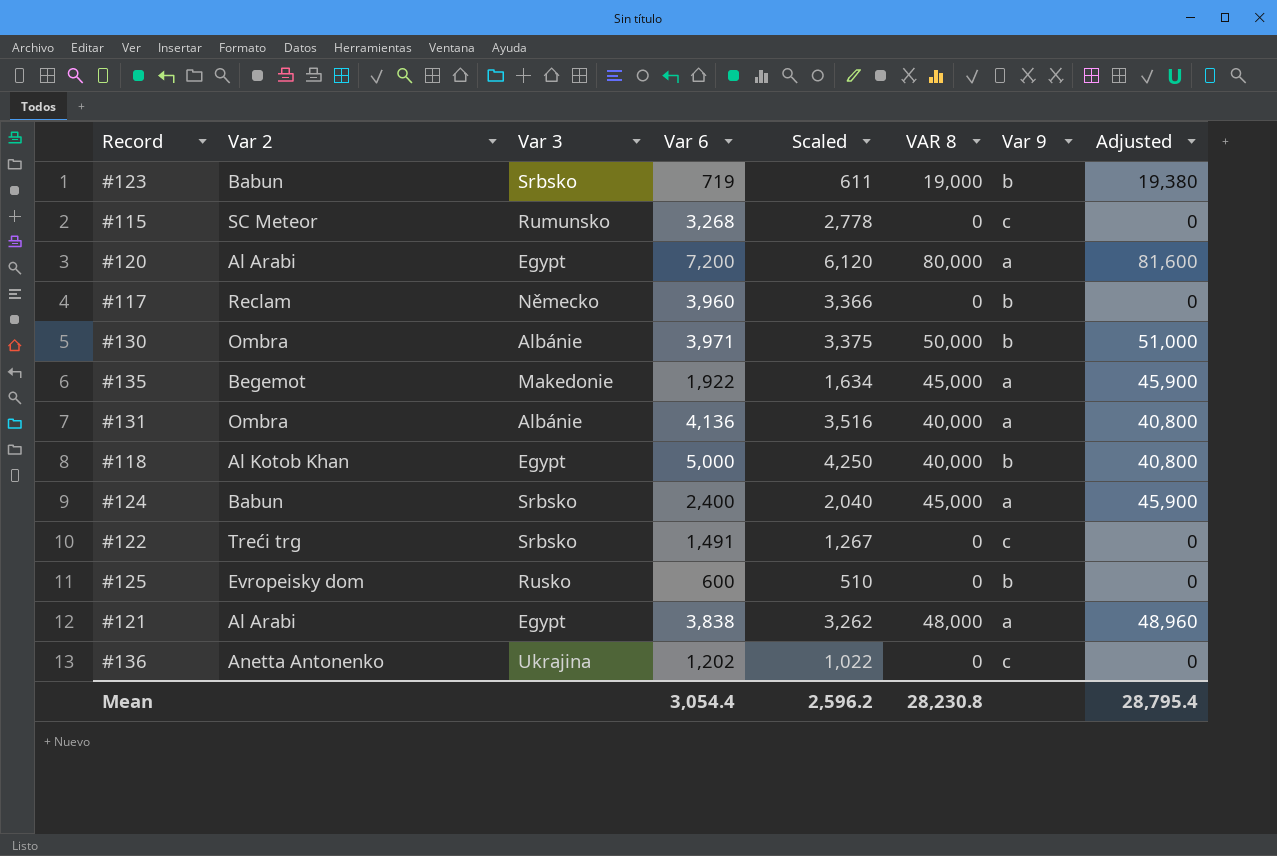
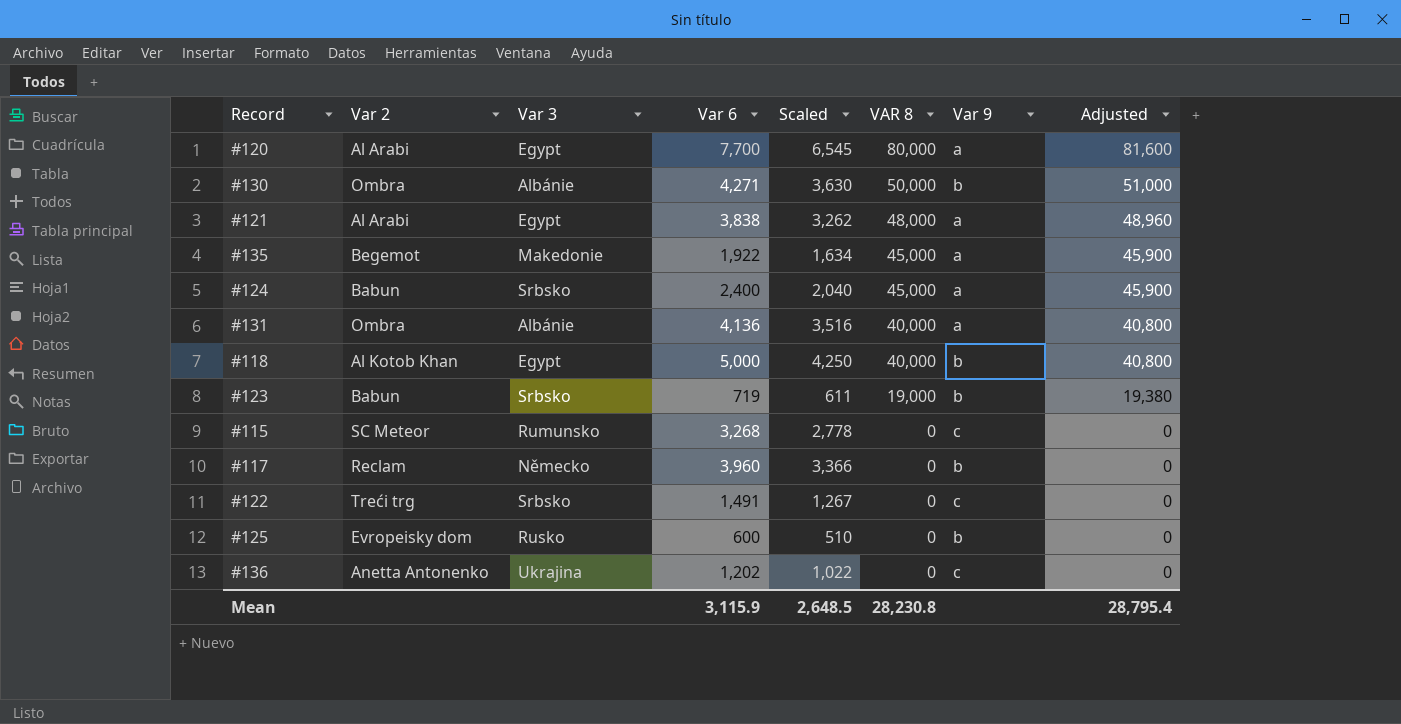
row order: none -> VAR 8 descending
#120 | Var 6: 7,200 -> 7,700
#120 | Scaled: 6,120 -> 6,545
#130 | Var 6: 3,971 -> 4,271
#130 | Scaled: 3,375 -> 3,630
Mean | Var 6: 3,054.4 -> 3,115.9
Mean | Scaled: 2,596.2 -> 2,648.5

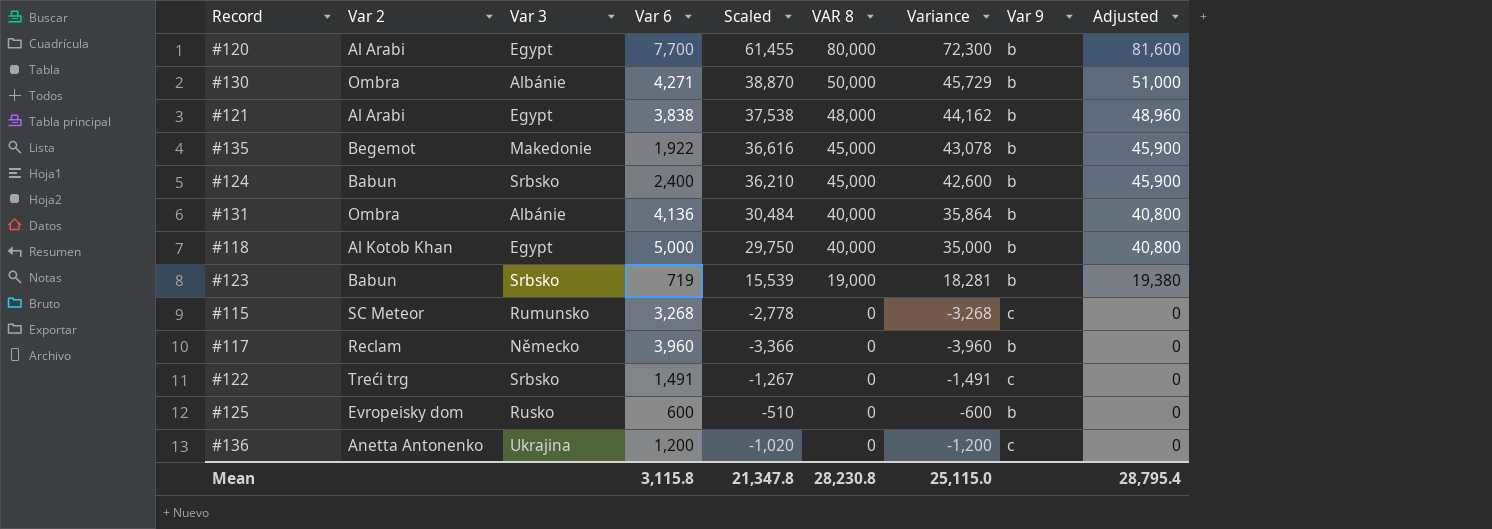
column Scaled | formula: [Var 6] * 0.85 -> [Variance] * 0.85
column Variance | formula: none -> [VAR 8] - [Var 6]
#120 | Var 9: a -> b
#121 | Var 9: a -> b
#135 | Var 9: a -> b
#124 | Var 9: a -> b
#131 | Var 9: a -> b
#136 | Var 6: 1,202 -> 1,200
Mean | Var 6: 3,115.9 -> 3,115.8
Mean | Scaled: 2,648.5 -> 21,347.8

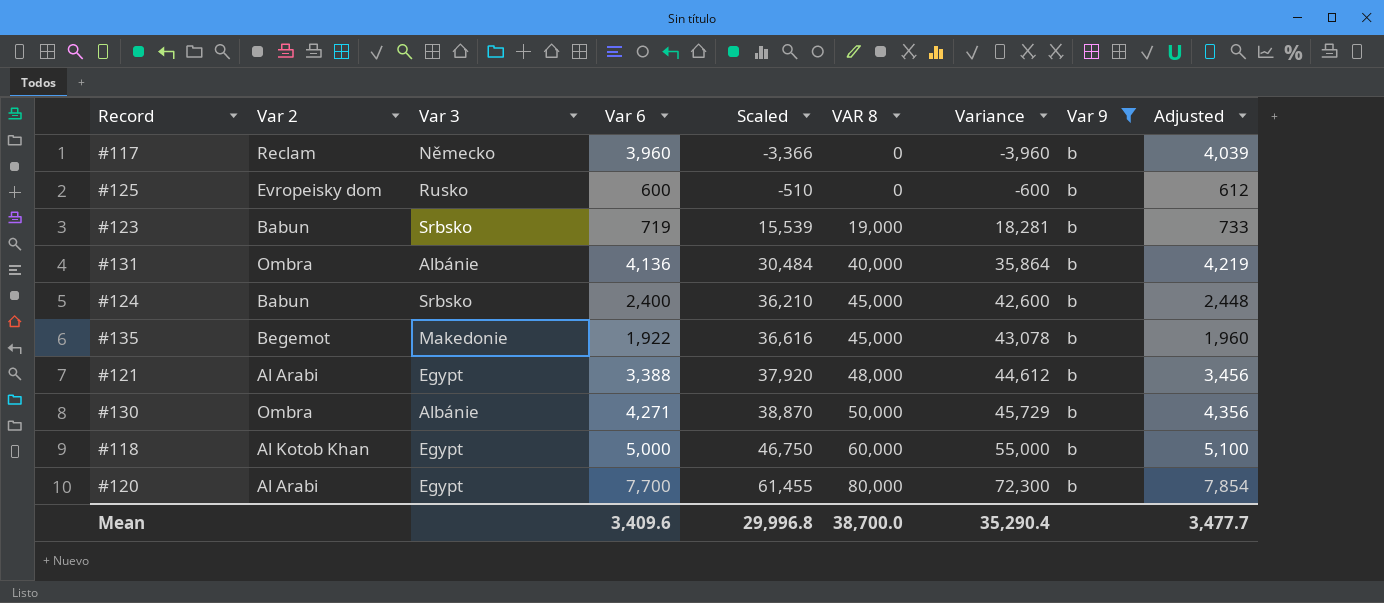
filter: none -> Var 9 = b
row order: VAR 8 descending -> Scaled ascending
column Adjusted | formula: [VAR 8] * 1.02 -> [Var 6] * 1.02
#121 | Var 6: 3,838 -> 3,388
#121 | Scaled: 37,538 -> 37,920
#121 | Variance: 44,162 -> 44,612
#118 | Scaled: 29,750 -> 46,750
#118 | VAR 8: 40,000 -> 60,000
#118 | Variance: 35,000 -> 55,000
Mean | Var 6: 3,115.8 -> 3,409.6
Mean | Scaled: 21,347.8 -> 29,996.8
Mean | VAR 8: 28,230.8 -> 38,700.0
Mean | Variance: 25,115.0 -> 35,290.4
Mean | Adjusted: 28,795.4 -> 3,477.7

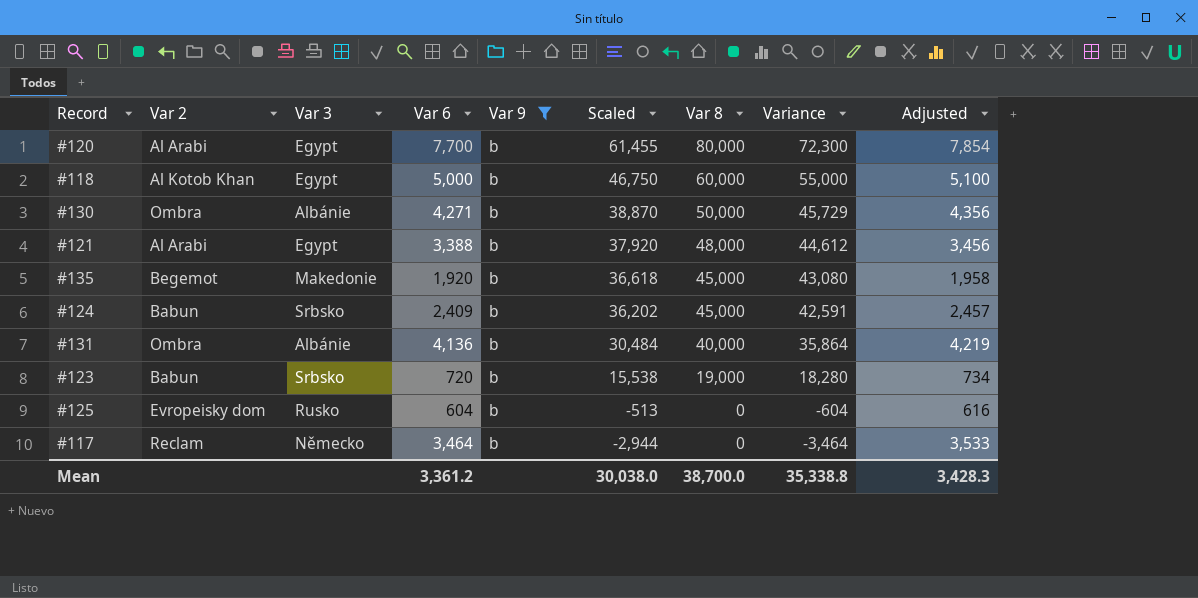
row order: Scaled ascending -> Scaled descending
column Var 9 | position: 8 -> 5
column name: VAR 8 -> Var 8
#135 | Var 6: 1,922 -> 1,920
#135 | Scaled: 36,616 -> 36,618
#135 | Variance: 43,078 -> 43,080
#135 | Adjusted: 1,960 -> 1,958
#124 | Var 6: 2,400 -> 2,409
#124 | Scaled: 36,210 -> 36,202
#124 | Variance: 42,600 -> 42,591
#124 | Adjusted: 2,448 -> 2,457
#123 | Var 6: 719 -> 720
#123 | Scaled: 15,539 -> 15,538
#123 | Variance: 18,281 -> 18,280
#123 | Adjusted: 733 -> 734
#125 | Var 6: 600 -> 604
#125 | Scaled: -510 -> -513
#125 | Variance: -600 -> -604
#125 | Adjusted: 612 -> 616
#117 | Var 6: 3,960 -> 3,464
#117 | Scaled: -3,366 -> -2,944
#117 | Variance: -3,960 -> -3,464
#117 | Adjusted: 4,039 -> 3,533
Mean | Var 6: 3,409.6 -> 3,361.2
Mean | Scaled: 29,996.8 -> 30,038.0
Mean | Variance: 35,290.4 -> 35,338.8
Mean | Adjusted: 3,477.7 -> 3,428.3

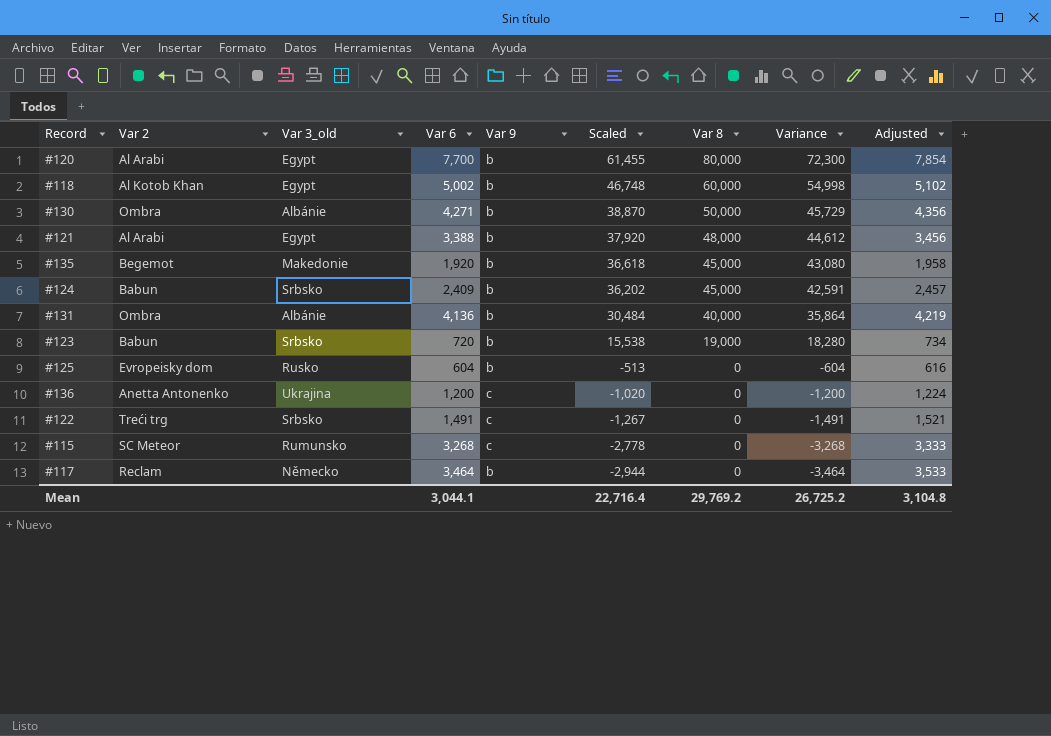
filter: Var 9 = b -> none
column name: Var 3 -> Var 3_old
#118 | Var 6: 5,000 -> 5,002
#118 | Scaled: 46,750 -> 46,748
#118 | Variance: 55,000 -> 54,998
#118 | Adjusted: 5,100 -> 5,102
Mean | Var 6: 3,361.2 -> 3,044.1
Mean | Scaled: 30,038.0 -> 22,716.4
Mean | Var 8: 38,700.0 -> 29,769.2
Mean | Variance: 35,338.8 -> 26,725.2
Mean | Adjusted: 3,428.3 -> 3,104.8

